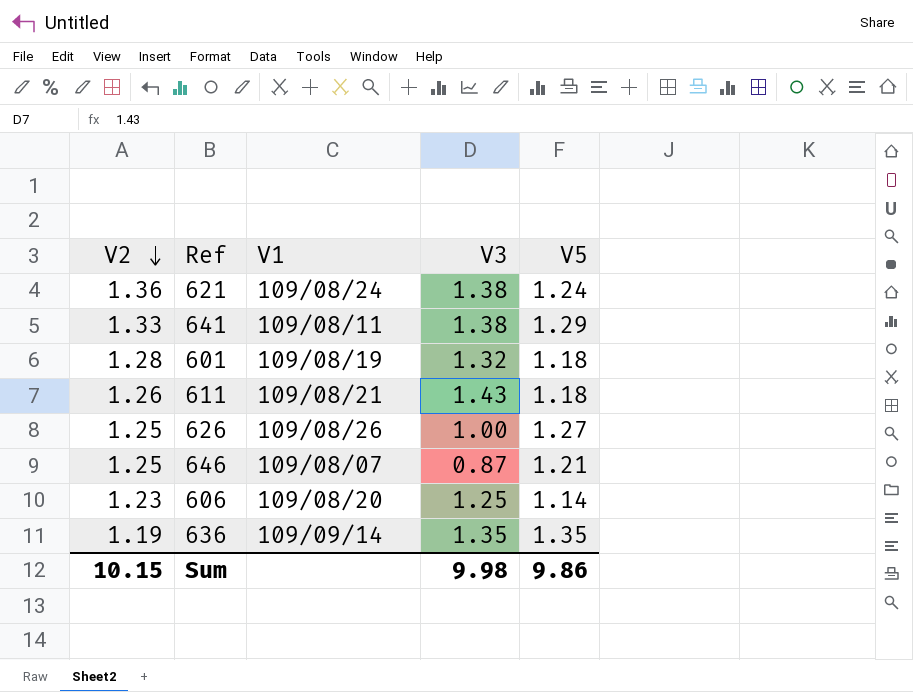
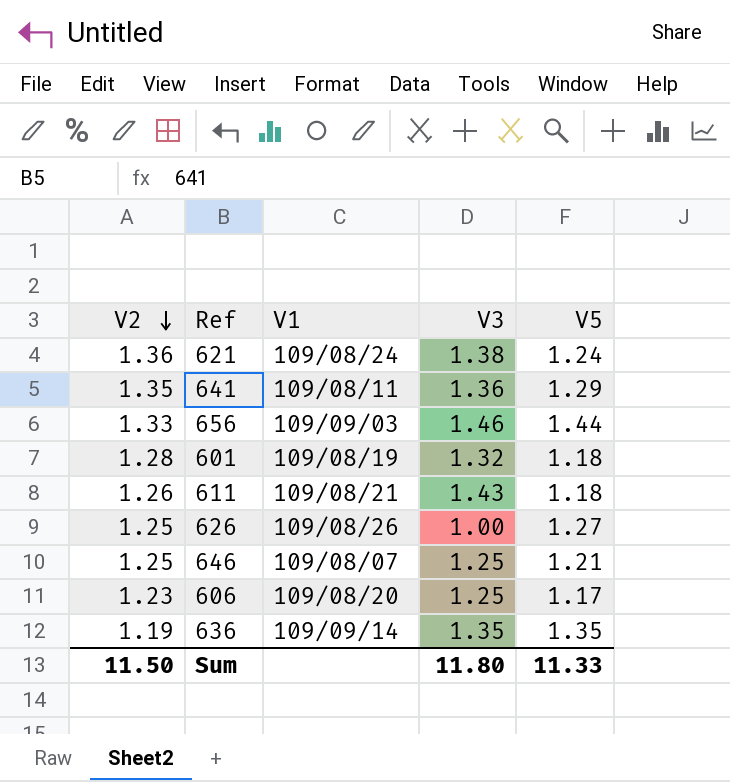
641 | V2: 1.33 -> 1.35
641 | V3: 1.38 -> 1.36
row 656: none -> 1.33 | 109/09/03 | 1.46 | 1.44
646 | V3: 0.87 -> 1.25
606 | V5: 1.14 -> 1.17
Sum | V2: 10.15 -> 11.50
Sum | V3: 9.98 -> 11.80
Sum | V5: 9.86 -> 11.33

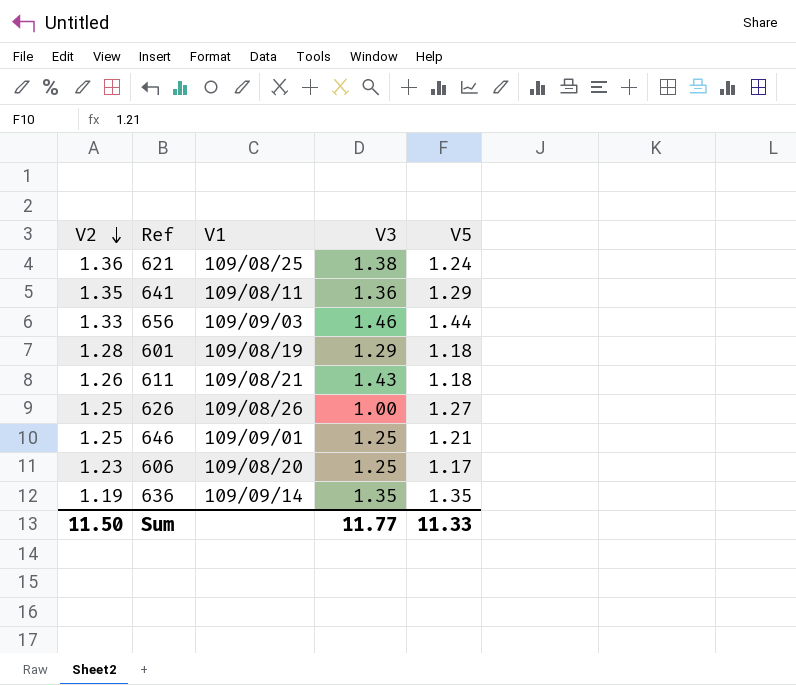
621 | V1: 109/08/24 -> 109/08/25
601 | V3: 1.32 -> 1.29
646 | V1: 109/08/07 -> 109/09/01
Sum | V3: 11.80 -> 11.77

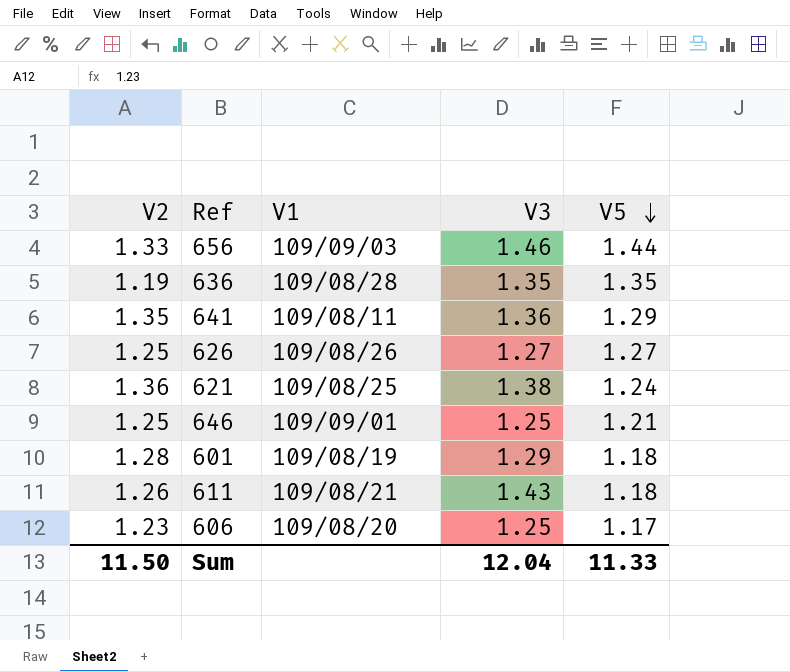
row order: V2 descending -> V5 descending
636 | V1: 109/09/14 -> 109/08/28
626 | V3: 1.00 -> 1.27
Sum | V3: 11.77 -> 12.04

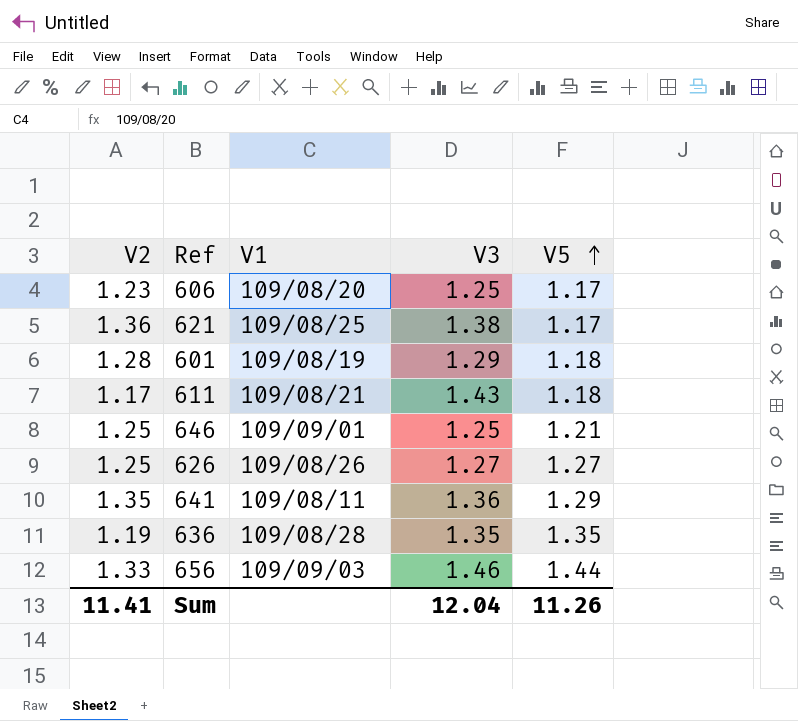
row order: V5 descending -> V5 ascending
621 | V5: 1.24 -> 1.17
611 | V2: 1.26 -> 1.17
Sum | V2: 11.50 -> 11.41
Sum | V5: 11.33 -> 11.26

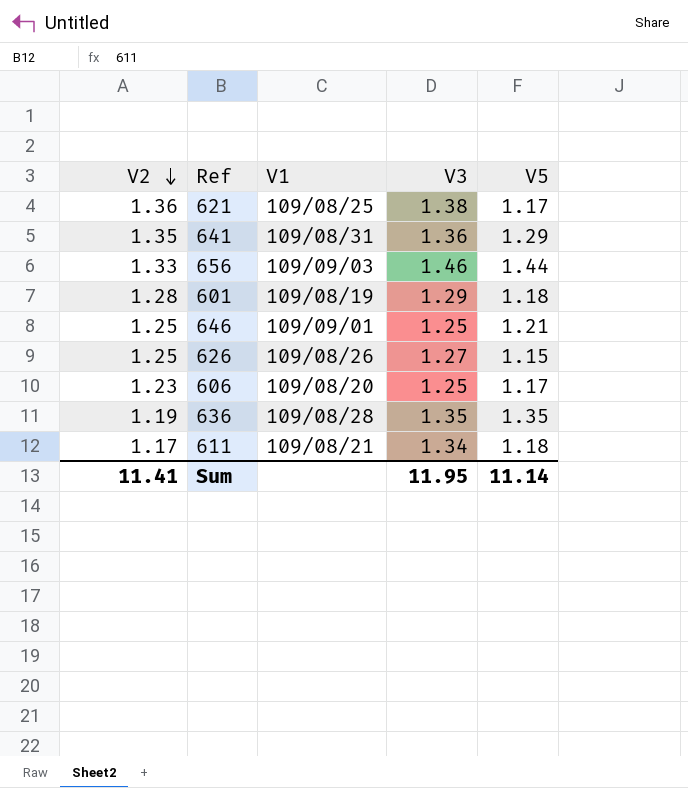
row order: V5 ascending -> V2 descending
641 | V1: 109/08/11 -> 109/08/31
626 | V5: 1.27 -> 1.15
611 | V3: 1.43 -> 1.34
Sum | V3: 12.04 -> 11.95
Sum | V5: 11.26 -> 11.14

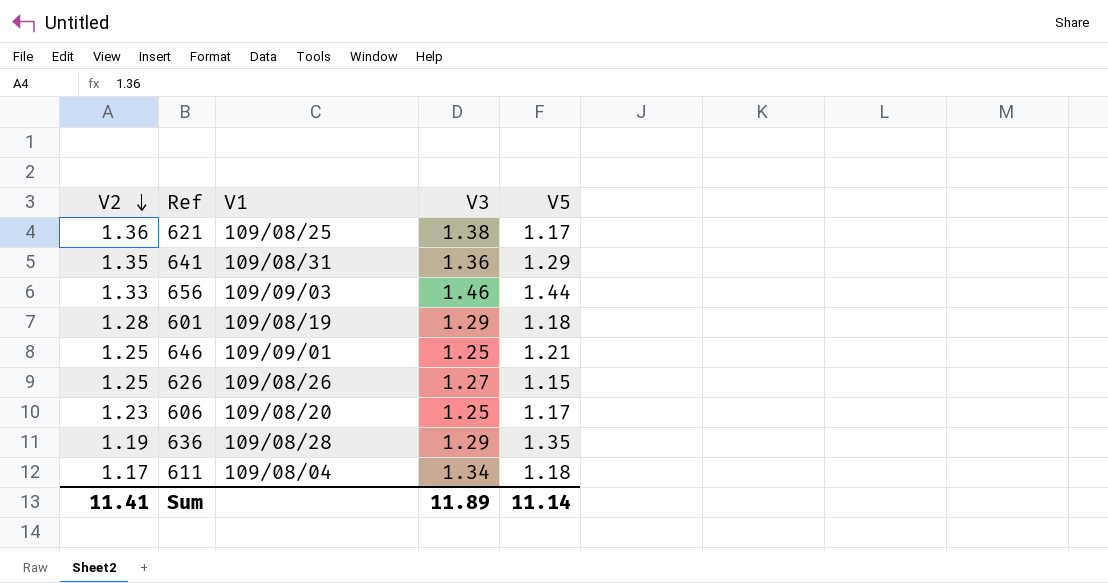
636 | V3: 1.35 -> 1.29
611 | V1: 109/08/21 -> 109/08/04
Sum | V3: 11.95 -> 11.89

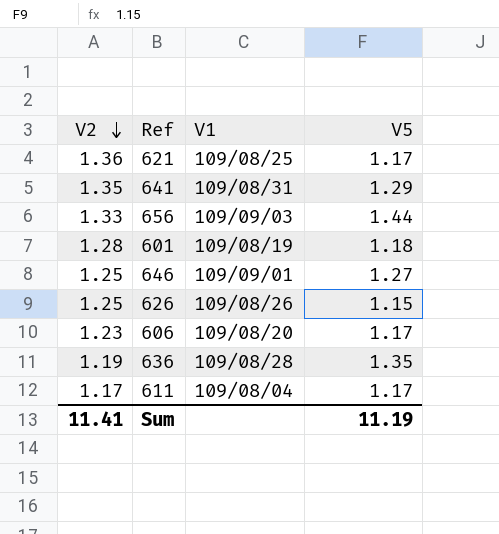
column V3 | position: 4 -> none
646 | V5: 1.21 -> 1.27
611 | V5: 1.18 -> 1.17
Sum | V5: 11.14 -> 11.19

